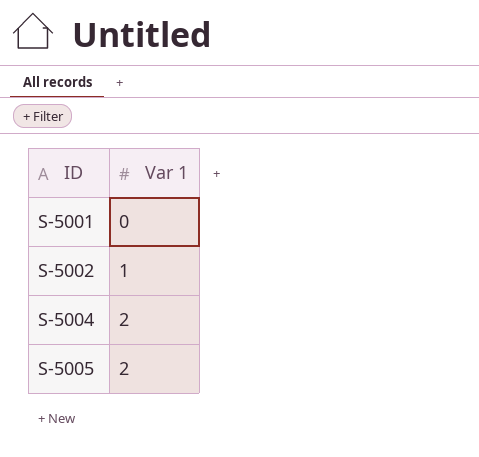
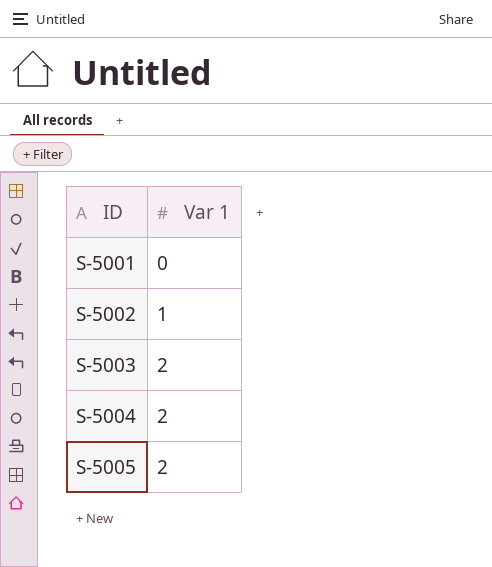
row S-5003: none -> 2

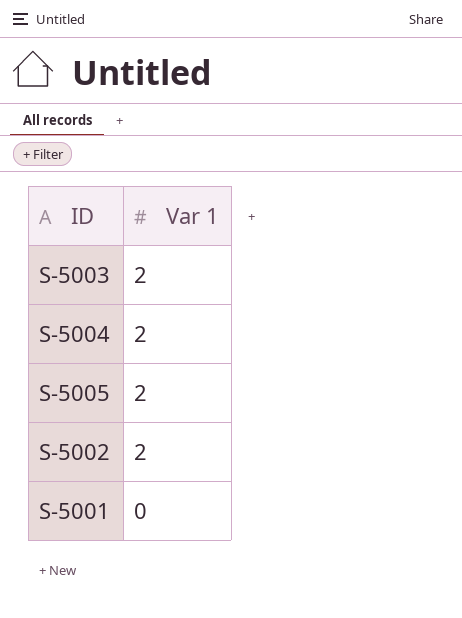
row order: ID ascending -> Var 1 descending
S-5002 | Var 1: 1 -> 2

